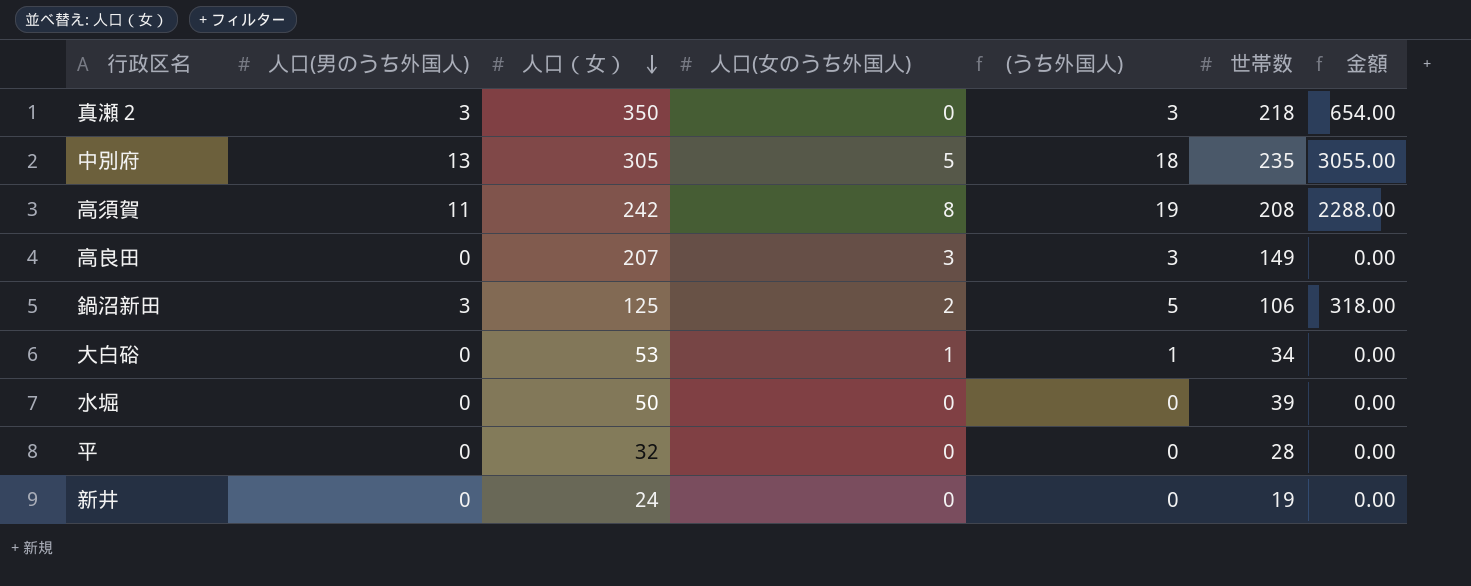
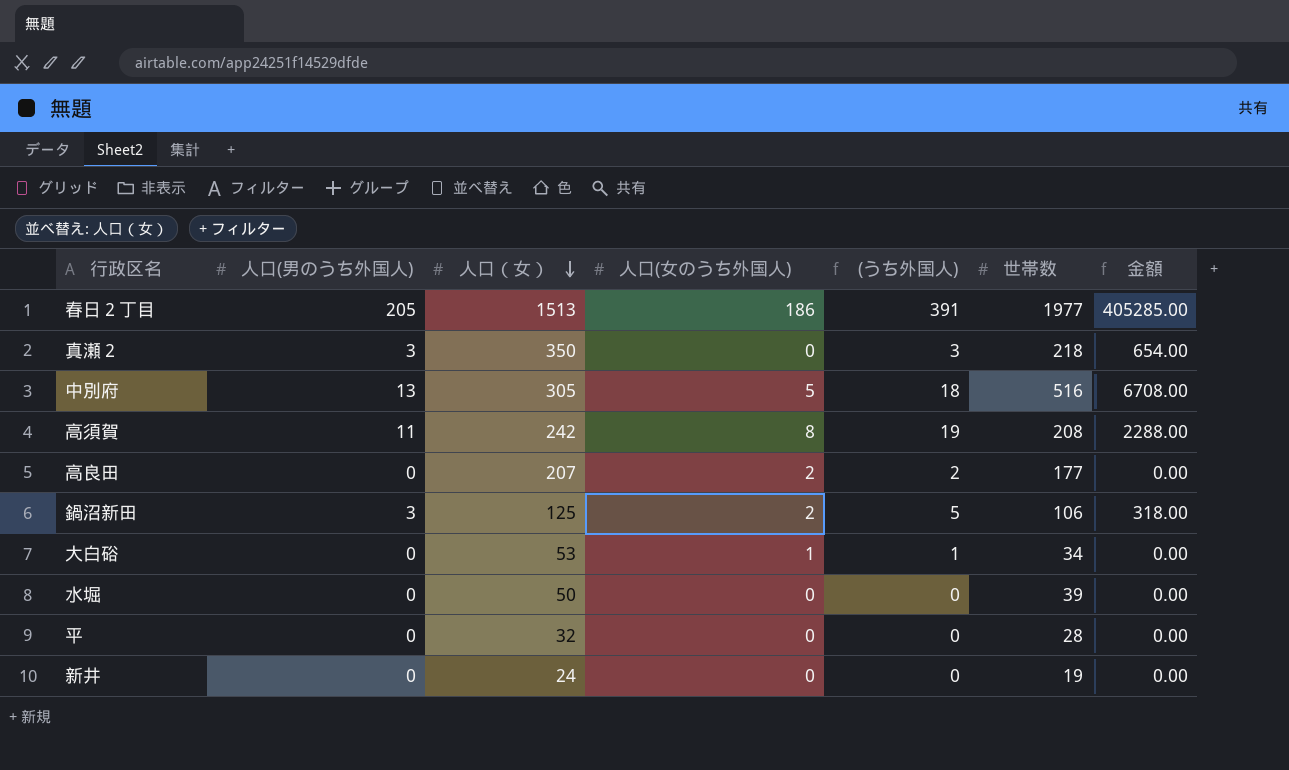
row 春日２丁目: none -> 205 | 1513 | 186 | 391 | 1977 | 405285.00
中別府 | 世帯数: 235 -> 516
中別府 | 金額: 3055.00 -> 6708.00
高良田 | 人口(女のうち外国人): 3 -> 2
高良田 | (うち外国人): 3 -> 2
高良田 | 世帯数: 149 -> 177

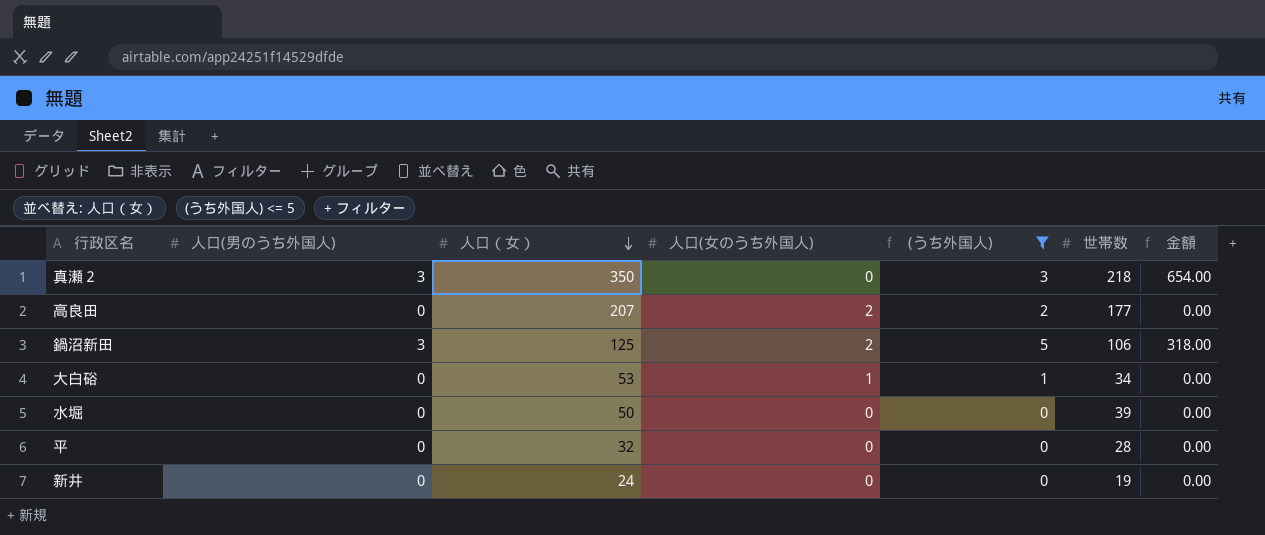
filter: none -> (うち外国人) <= 5

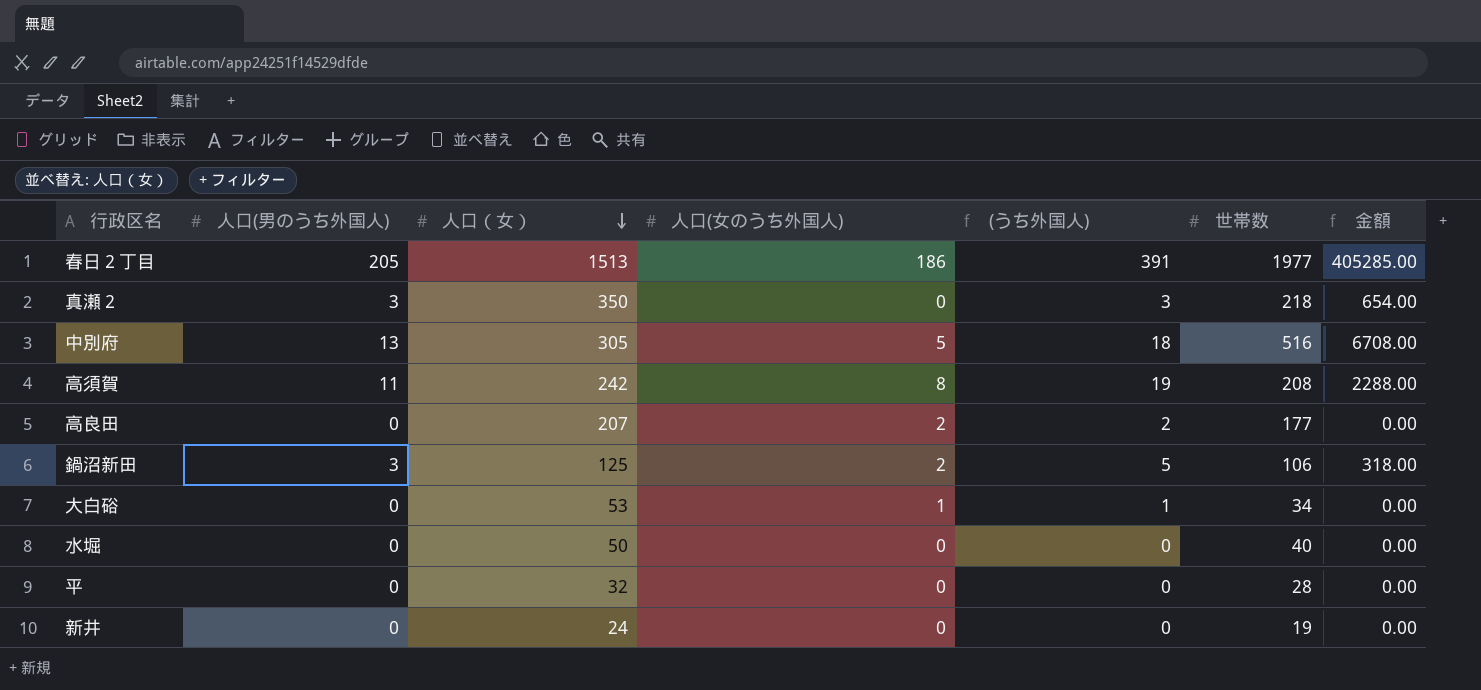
filter: (うち外国人) <= 5 -> none
水堀 | 世帯数: 39 -> 40

